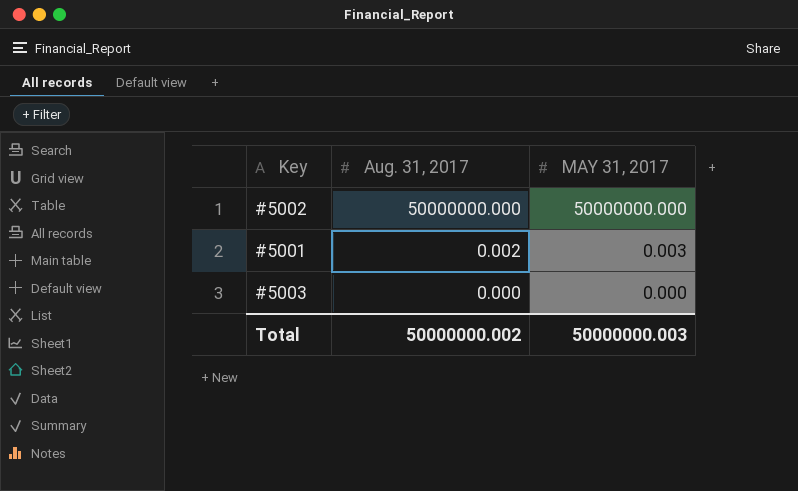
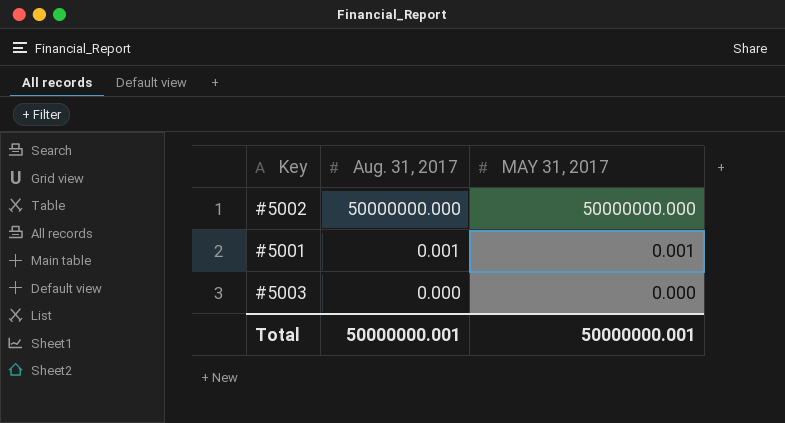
#5001 | Aug. 31, 2017: 0.002 -> 0.001
#5001 | MAY 31, 2017: 0.003 -> 0.001
Total | Aug. 31, 2017: 50000000.002 -> 50000000.001
Total | MAY 31, 2017: 50000000.003 -> 50000000.001

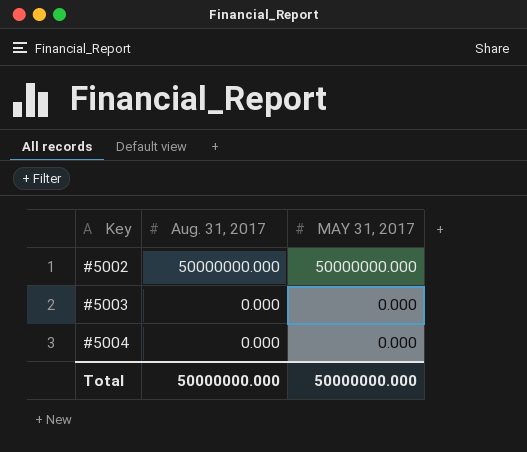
row #5001: 0.001 | 0.001 -> none
row #5004: none -> 0.000 | 0.000
Total | Aug. 31, 2017: 50000000.001 -> 50000000.000
Total | MAY 31, 2017: 50000000.001 -> 50000000.000

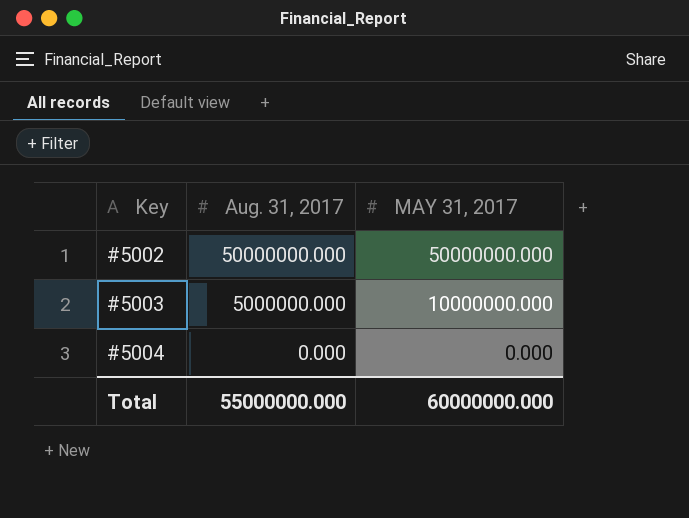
#5003 | Aug. 31, 2017: 0.000 -> 5000000.000
#5003 | MAY 31, 2017: 0.000 -> 10000000.000
Total | Aug. 31, 2017: 50000000.000 -> 55000000.000
Total | MAY 31, 2017: 50000000.000 -> 60000000.000

